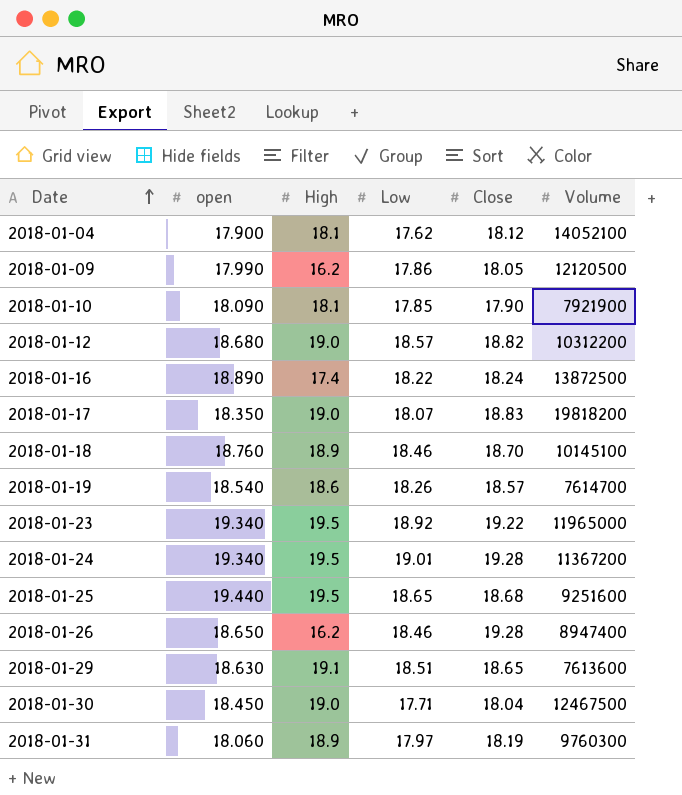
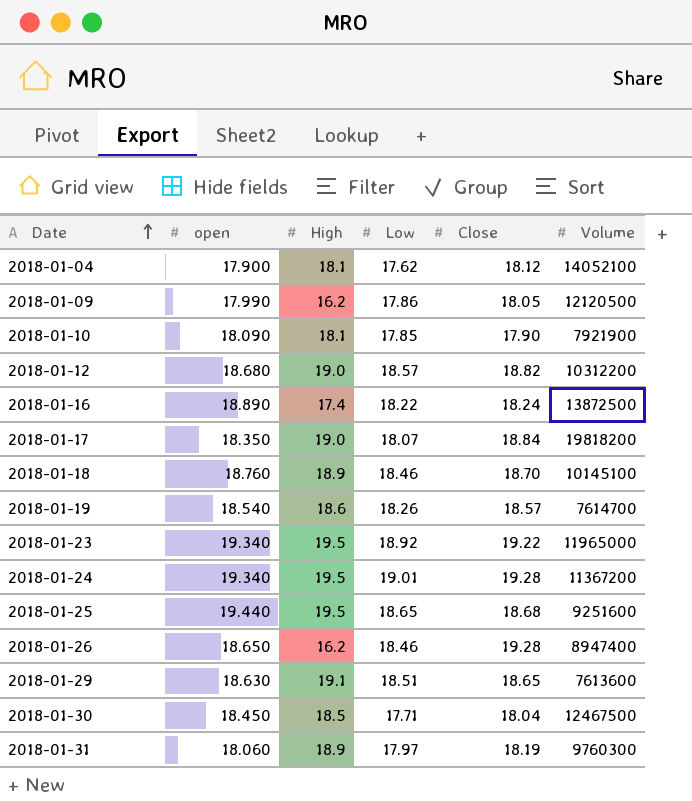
2018-01-17 | Close: 18.83 -> 18.84
2018-01-30 | High: 19.0 -> 18.5

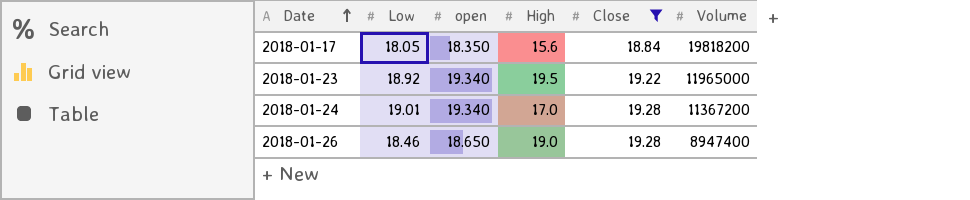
filter: none -> Close >= 18.84
column Low | position: 4 -> 2
2018-01-17 | Low: 18.07 -> 18.05
2018-01-17 | High: 19.0 -> 15.6
2018-01-24 | High: 19.5 -> 17.0
2018-01-26 | High: 16.2 -> 19.0

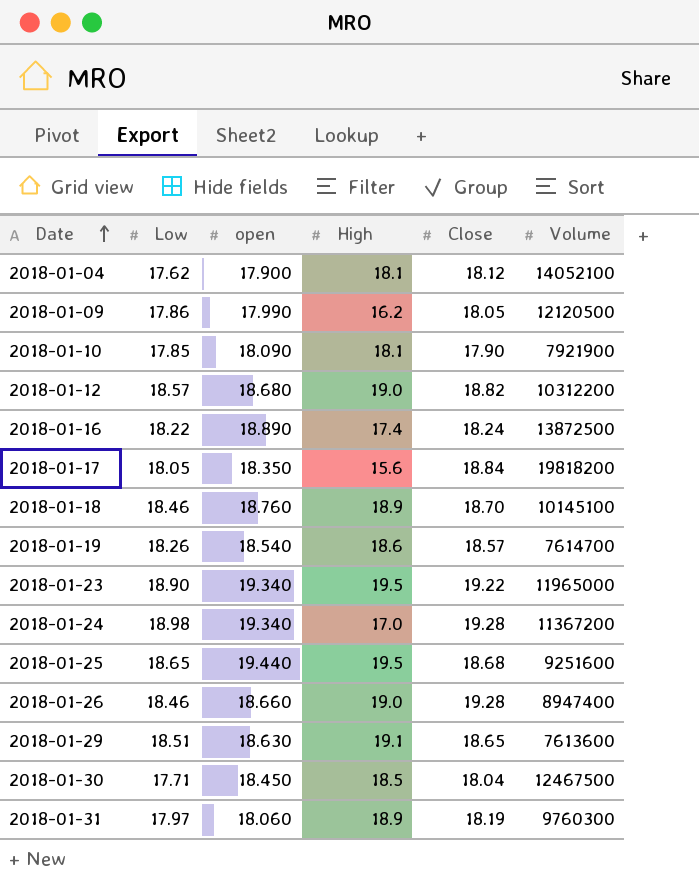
filter: Close >= 18.84 -> none
2018-01-23 | Low: 18.92 -> 18.90
2018-01-24 | Low: 19.01 -> 18.98
2018-01-26 | open: 18.650 -> 18.660

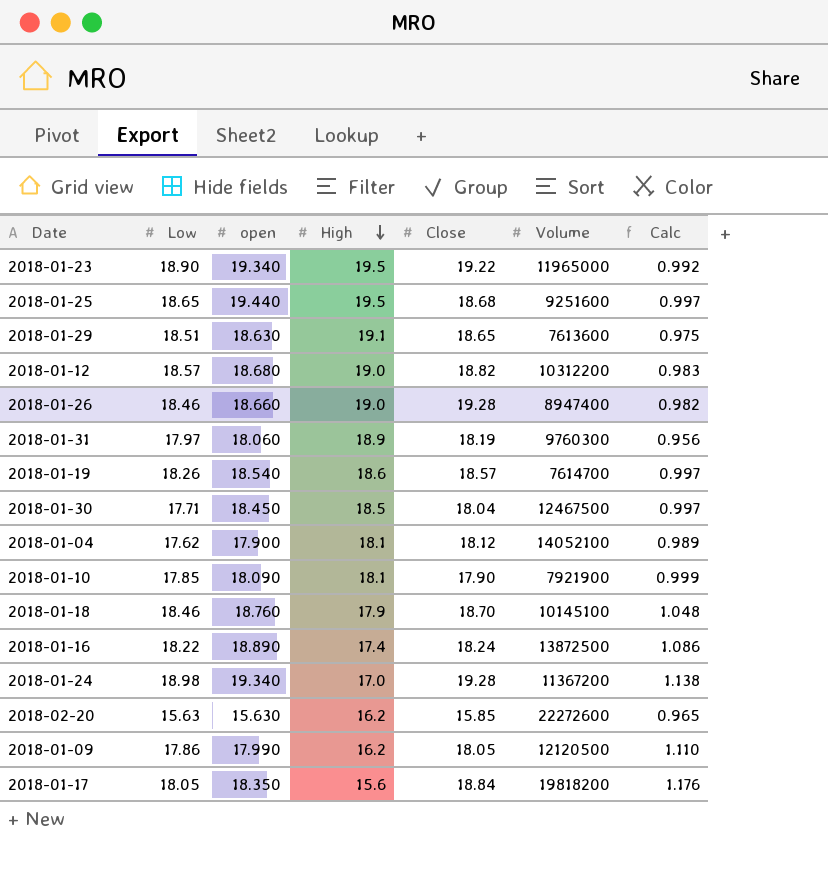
row order: Date ascending -> High descending
column Calc | formula: none -> [open] / [High]
2018-01-18 | High: 18.9 -> 17.9
row 2018-02-20: none -> 15.63 | 15.630 | 16.2 | 15.85 | 22272600 | 0.965

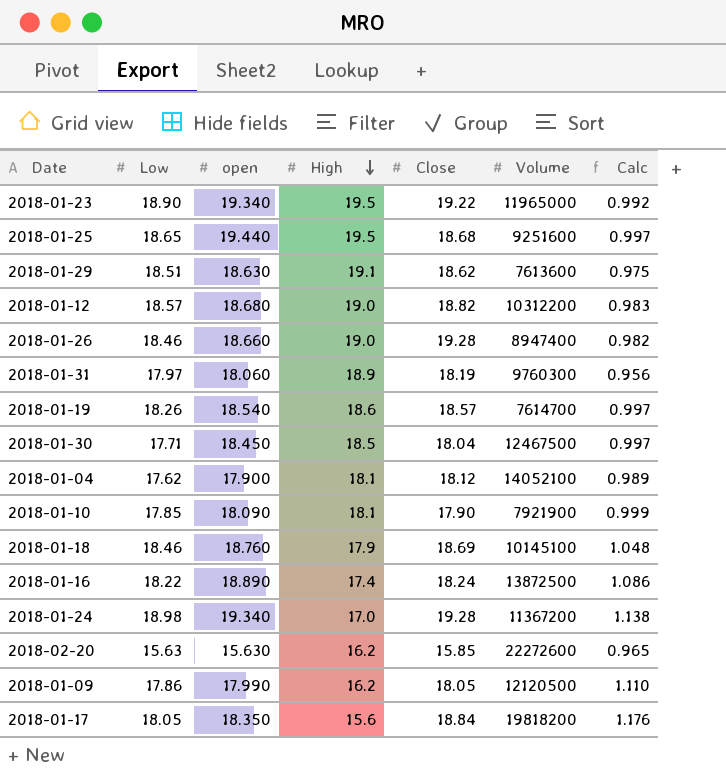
2018-01-29 | Close: 18.65 -> 18.62
2018-01-18 | Close: 18.70 -> 18.69

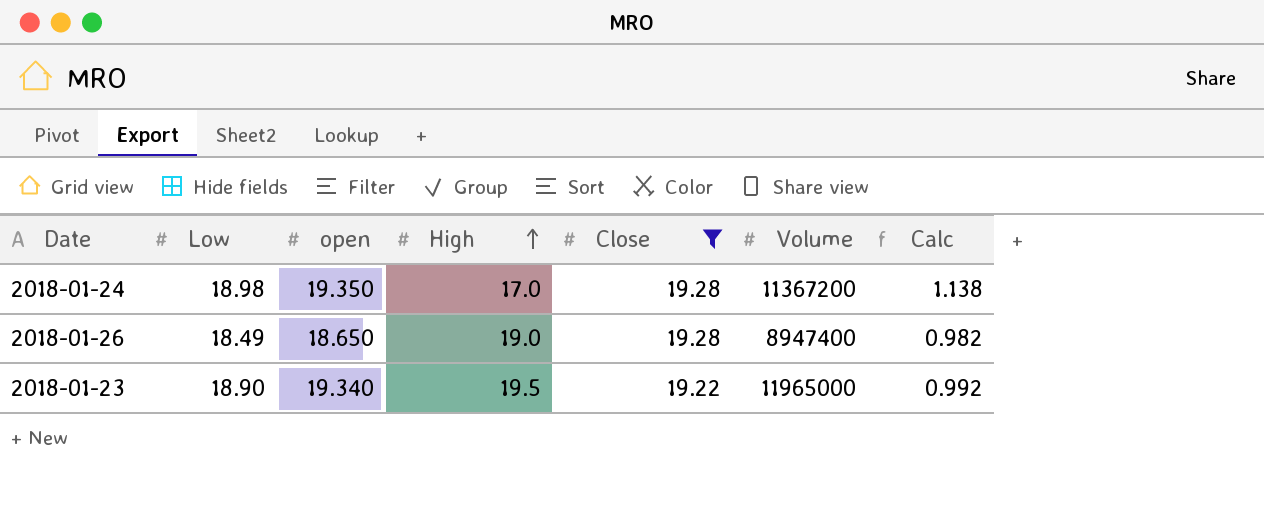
filter: none -> Close >= 19.22
row order: High descending -> High ascending
2018-01-24 | open: 19.340 -> 19.350
2018-01-26 | Low: 18.46 -> 18.49
2018-01-26 | open: 18.660 -> 18.650

